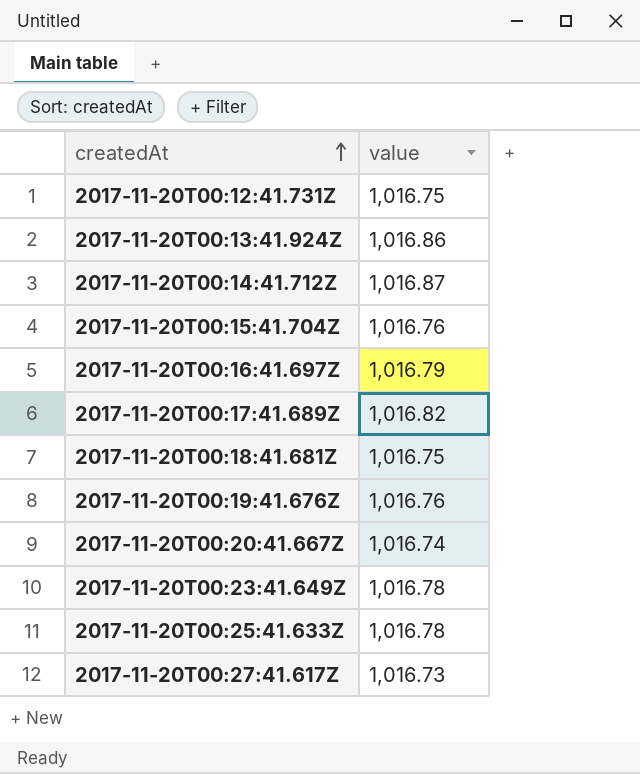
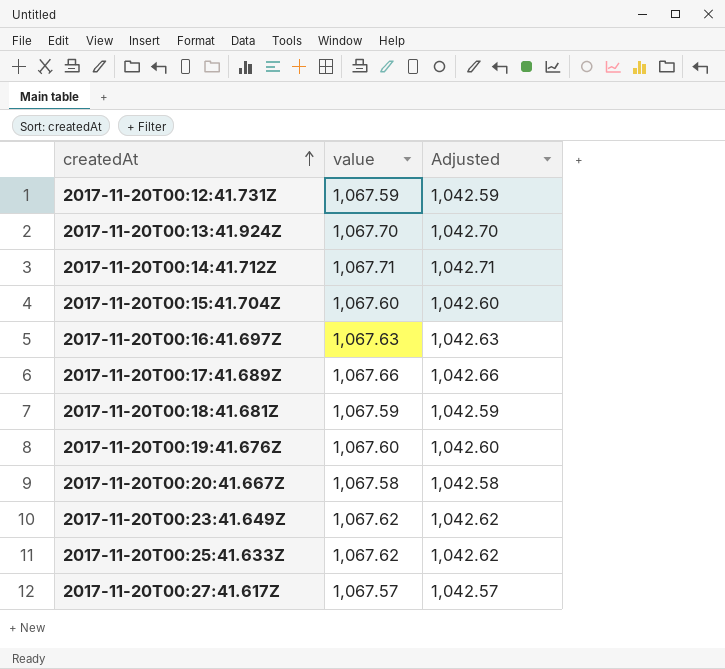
column Adjusted | formula: none -> [value] - 25
2017-11-20T00:12:41.731Z | value: 1,016.75 -> 1,067.59
2017-11-20T00:13:41.924Z | value: 1,016.86 -> 1,067.70
2017-11-20T00:14:41.712Z | value: 1,016.87 -> 1,067.71
2017-11-20T00:15:41.704Z | value: 1,016.76 -> 1,067.60
2017-11-20T00:16:41.697Z | value: 1,016.79 -> 1,067.63
2017-11-20T00:17:41.689Z | value: 1,016.82 -> 1,067.66
2017-11-20T00:18:41.681Z | value: 1,016.75 -> 1,067.59
2017-11-20T00:19:41.676Z | value: 1,016.76 -> 1,067.60
2017-11-20T00:20:41.667Z | value: 1,016.74 -> 1,067.58
2017-11-20T00:23:41.649Z | value: 1,016.78 -> 1,067.62
2017-11-20T00:25:41.633Z | value: 1,016.78 -> 1,067.62
2017-11-20T00:27:41.617Z | value: 1,016.73 -> 1,067.57

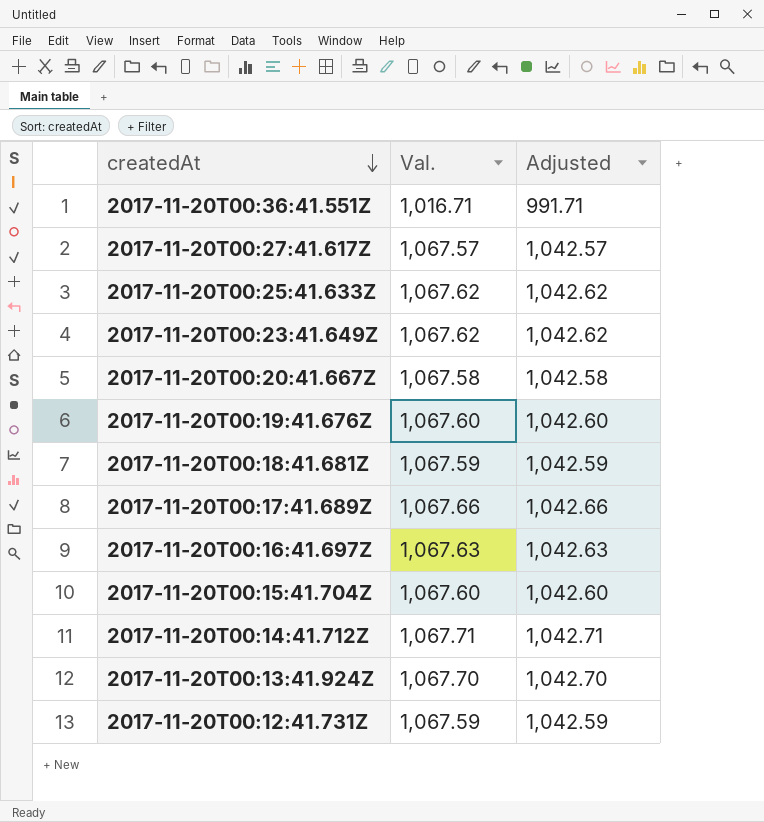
row order: createdAt ascending -> createdAt descending
column name: value -> Val.
row 2017-11-20T00:36:41.551Z: none -> 1,016.71 | 991.71

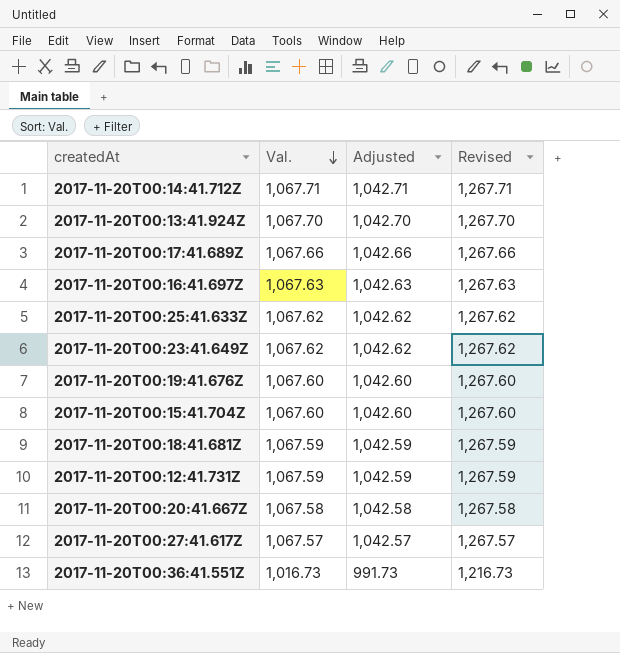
row order: createdAt descending -> Val. descending
column Revised | formula: none -> [Val.] + 200
2017-11-20T00:36:41.551Z | Val.: 1,016.71 -> 1,016.73
2017-11-20T00:36:41.551Z | Adjusted: 991.71 -> 991.73

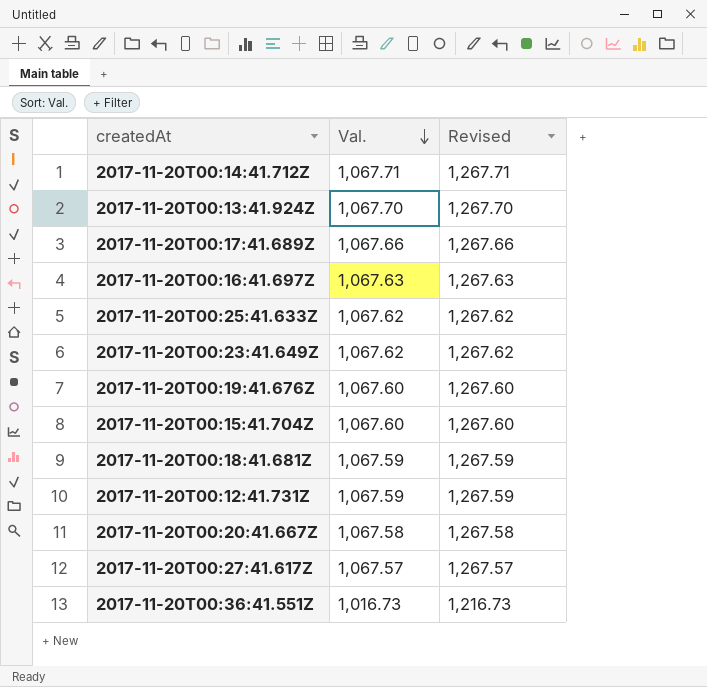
column Adjusted | formula: [Val.] - 25 -> none

